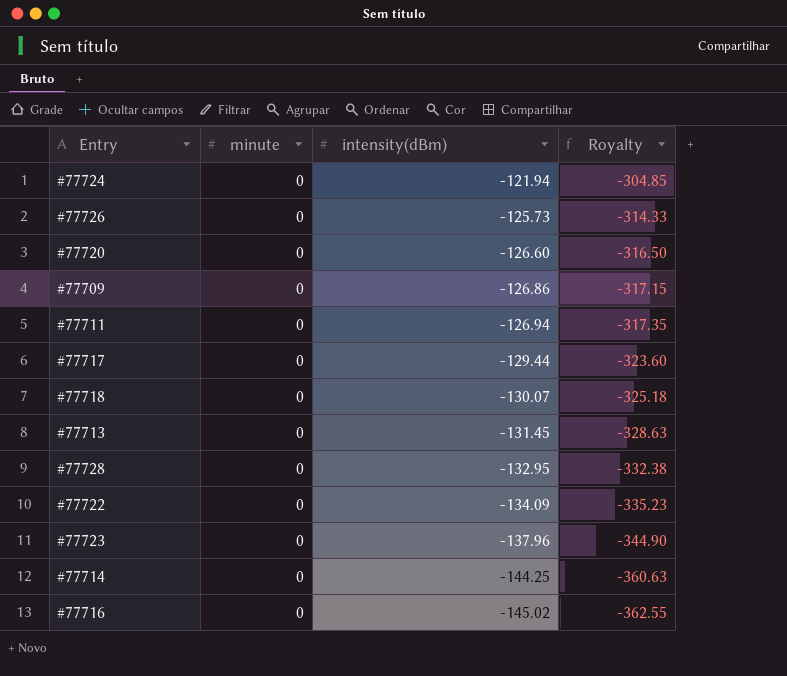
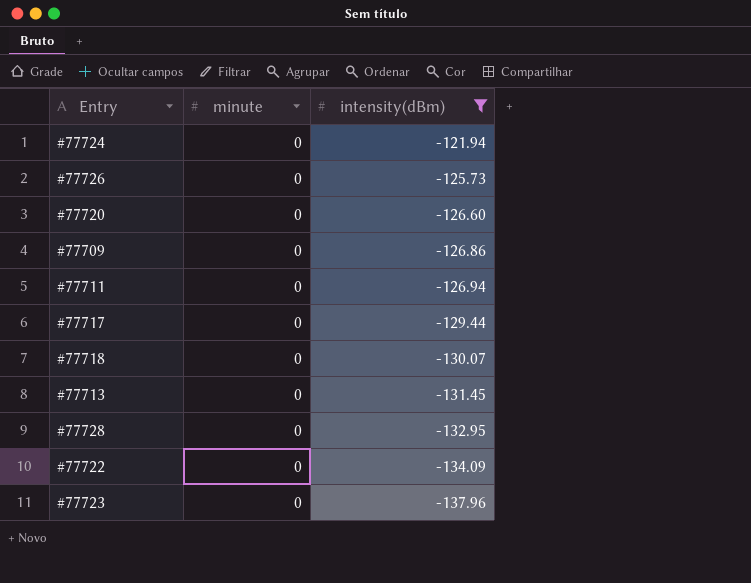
filter: none -> intensity(dBm) >= -137.96
column Royalty | formula: [intensity(dBm)] * 2.5 -> none

